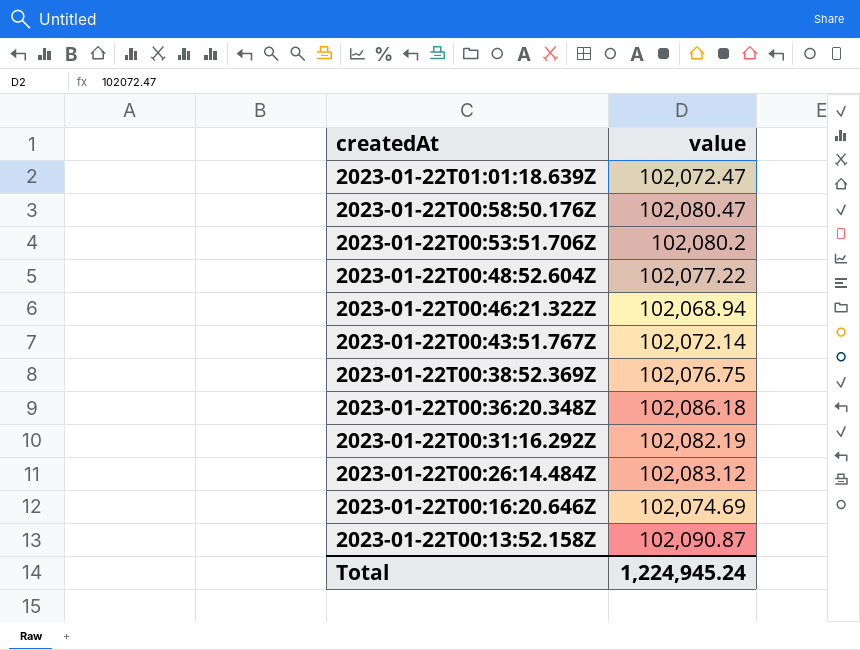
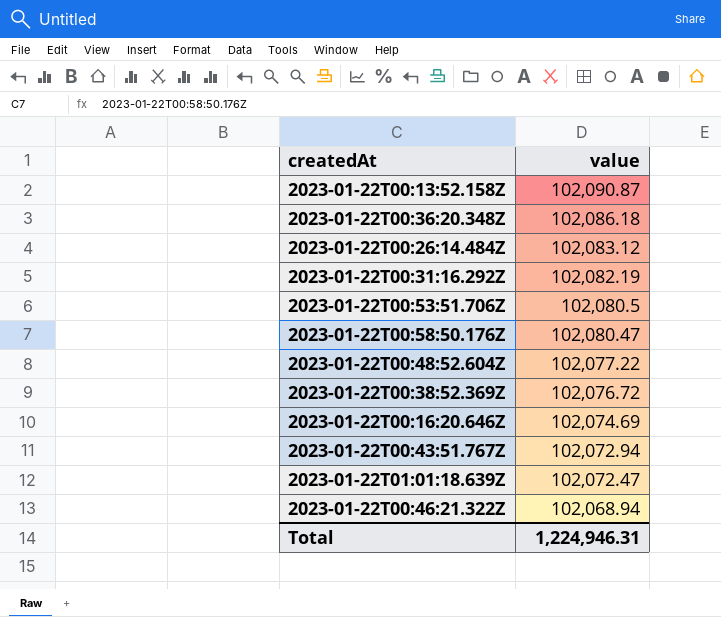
row order: createdAt descending -> value descending
2023-01-22T00:53:51.706Z | value: 102,080.2 -> 102,080.5
2023-01-22T00:38:52.369Z | value: 102,076.75 -> 102,076.72
2023-01-22T00:43:51.767Z | value: 102,072.14 -> 102,072.94
Total | value: 1,224,945.24 -> 1,224,946.31

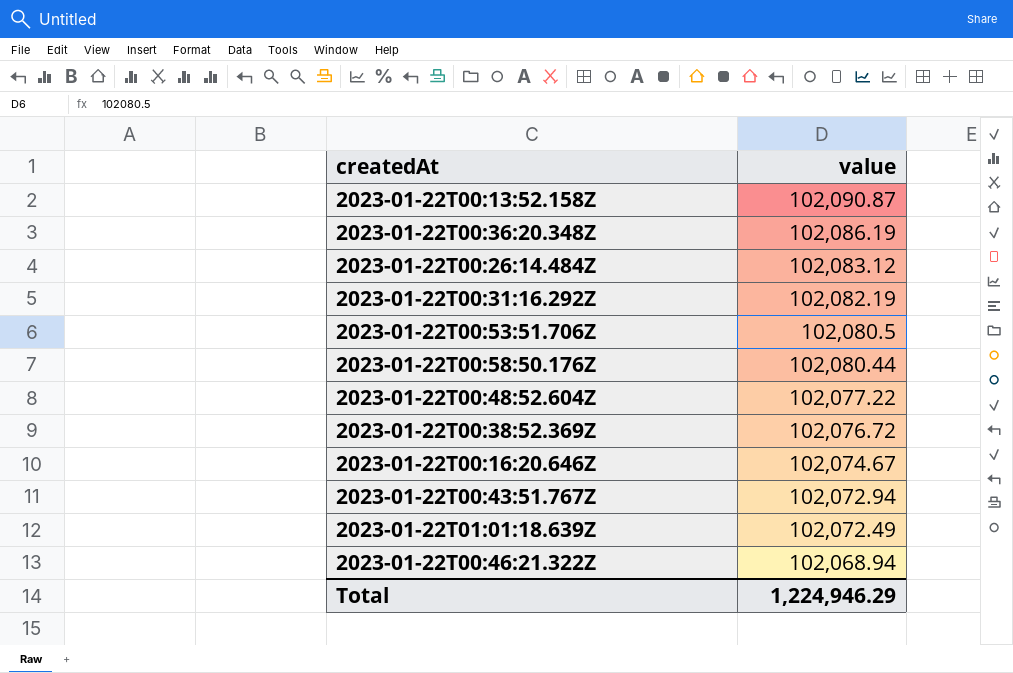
2023-01-22T00:36:20.348Z | value: 102,086.18 -> 102,086.19
2023-01-22T00:58:50.176Z | value: 102,080.47 -> 102,080.44
2023-01-22T00:16:20.646Z | value: 102,074.69 -> 102,074.67
2023-01-22T01:01:18.639Z | value: 102,072.47 -> 102,072.49
Total | value: 1,224,946.31 -> 1,224,946.29

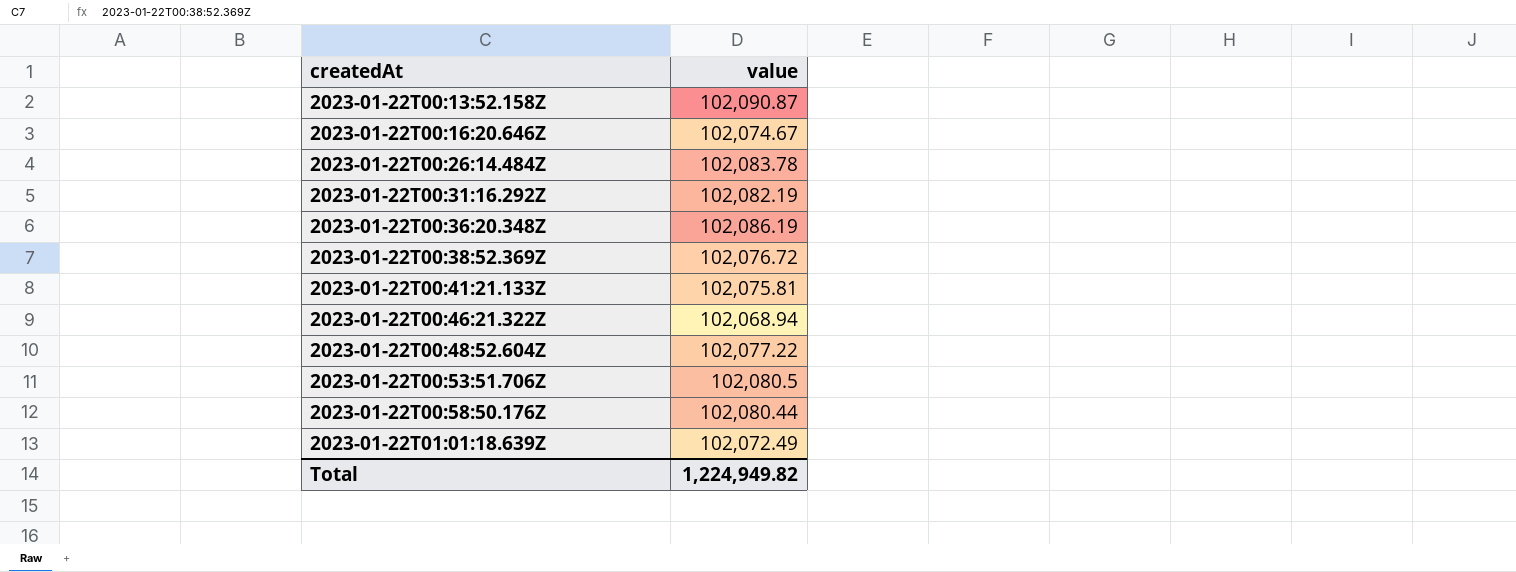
row order: value descending -> createdAt ascending
row 2023-01-22T00:43:51.767Z: 102,072.94 -> none
2023-01-22T00:26:14.484Z | value: 102,083.12 -> 102,083.78
row 2023-01-22T00:41:21.133Z: none -> 102,075.81
Total | value: 1,224,946.29 -> 1,224,949.82

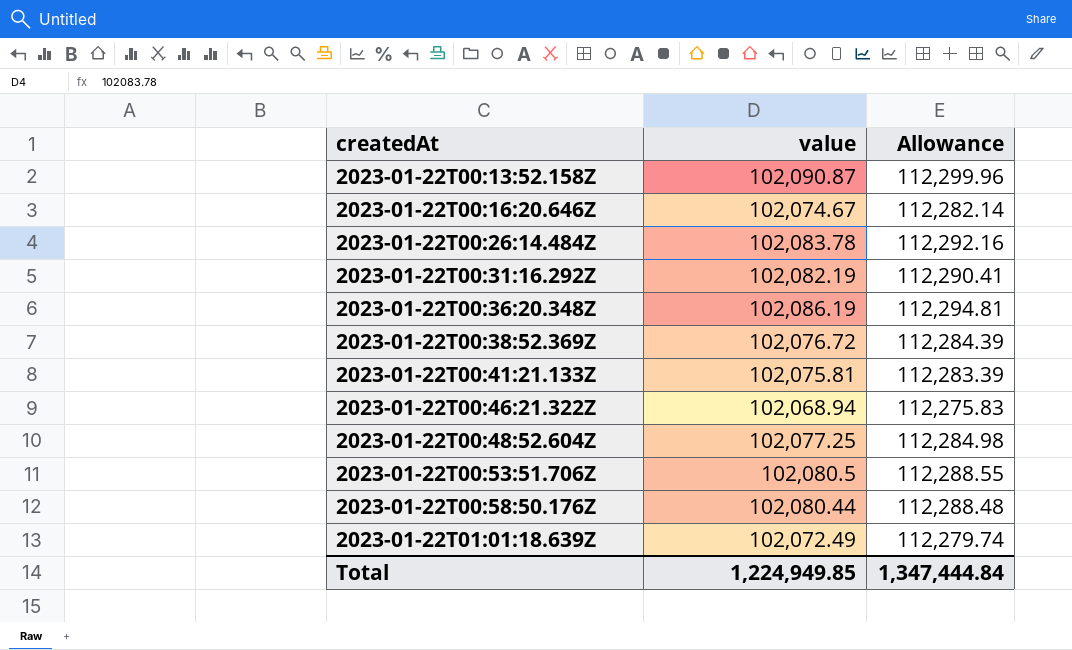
column Allowance | formula: none -> [value] * 1.1
2023-01-22T00:48:52.604Z | value: 102,077.22 -> 102,077.25
Total | value: 1,224,949.82 -> 1,224,949.85

